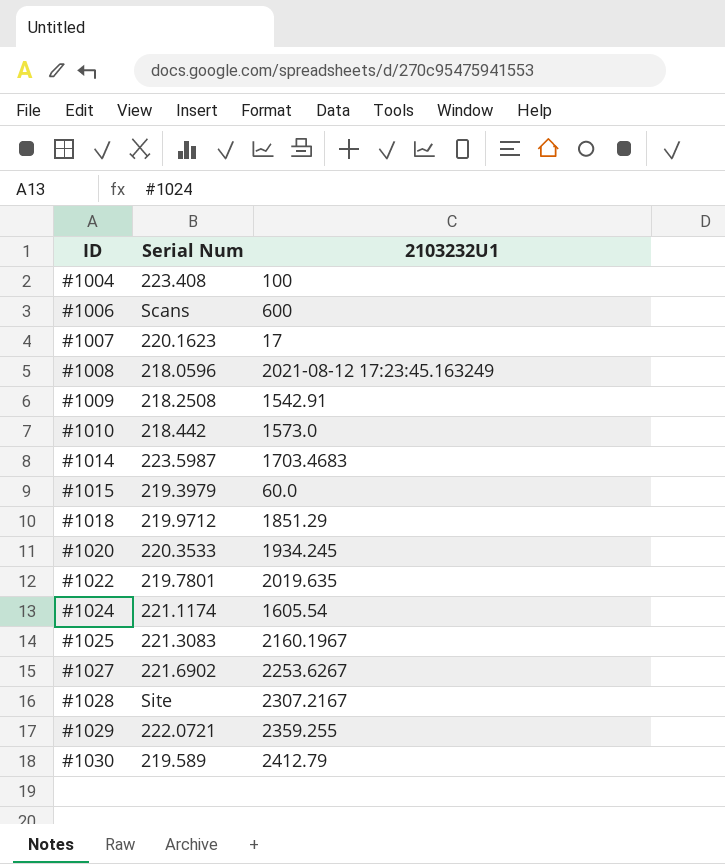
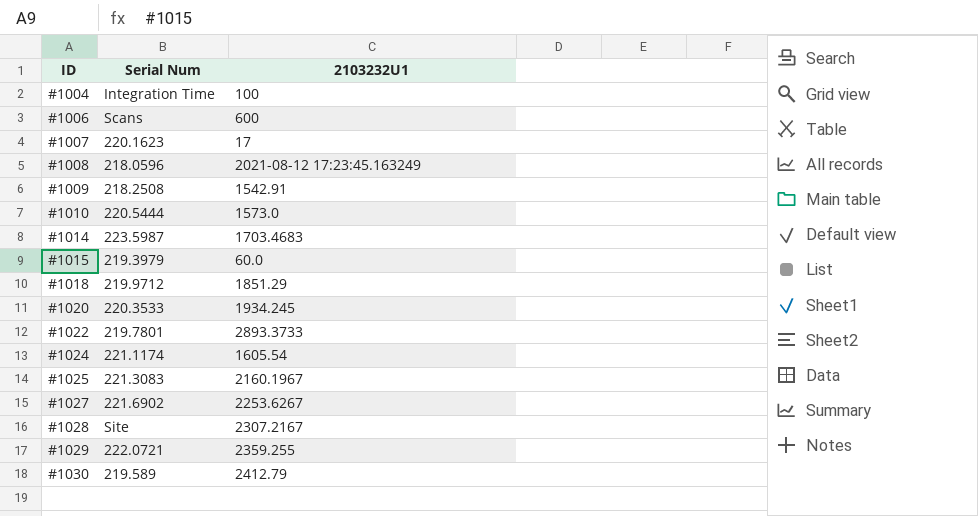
#1004 | Serial Num: 223.408 -> Integration Time
#1010 | Serial Num: 218.442 -> 220.5444
#1022 | 2103232U1: 2019.635 -> 2893.3733

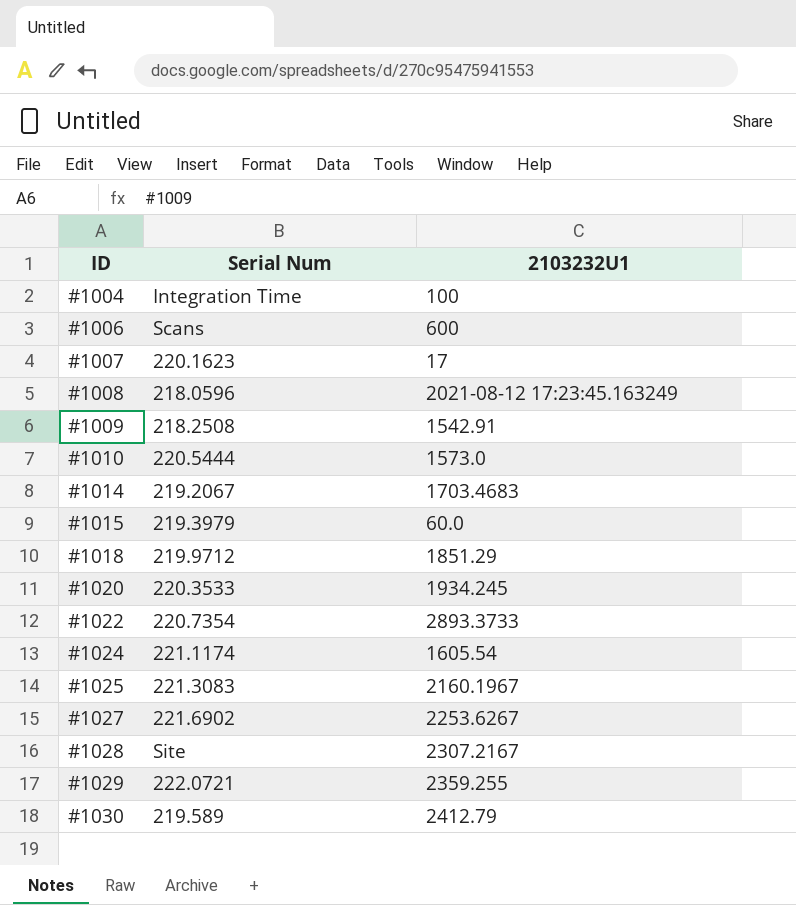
#1014 | Serial Num: 223.5987 -> 219.2067
#1022 | Serial Num: 219.7801 -> 220.7354

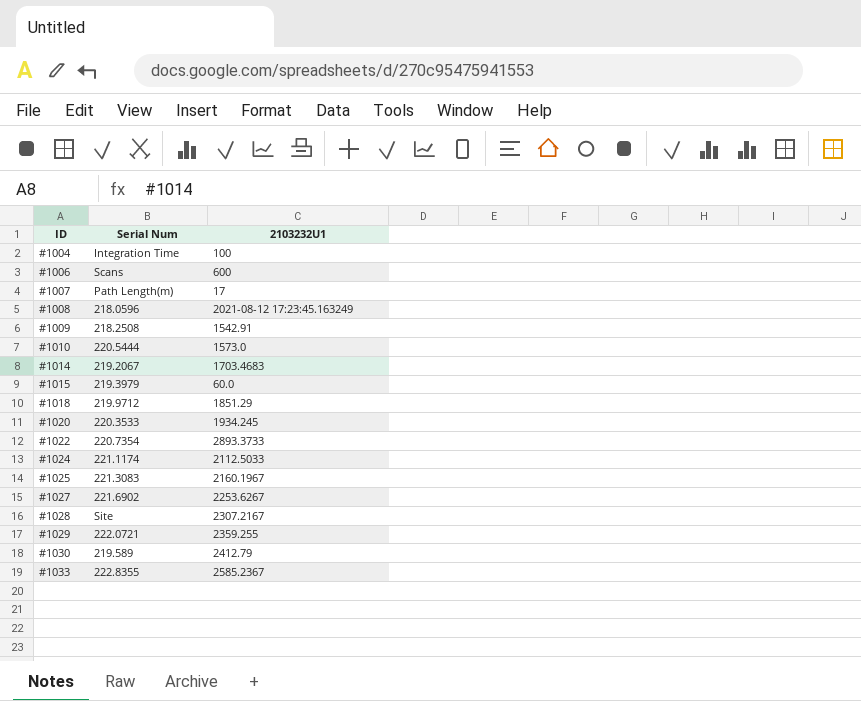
#1007 | Serial Num: 220.1623 -> Path Length(m)
#1024 | 2103232U1: 1605.54 -> 2112.5033
row #1033: none -> 222.8355 | 2585.2367

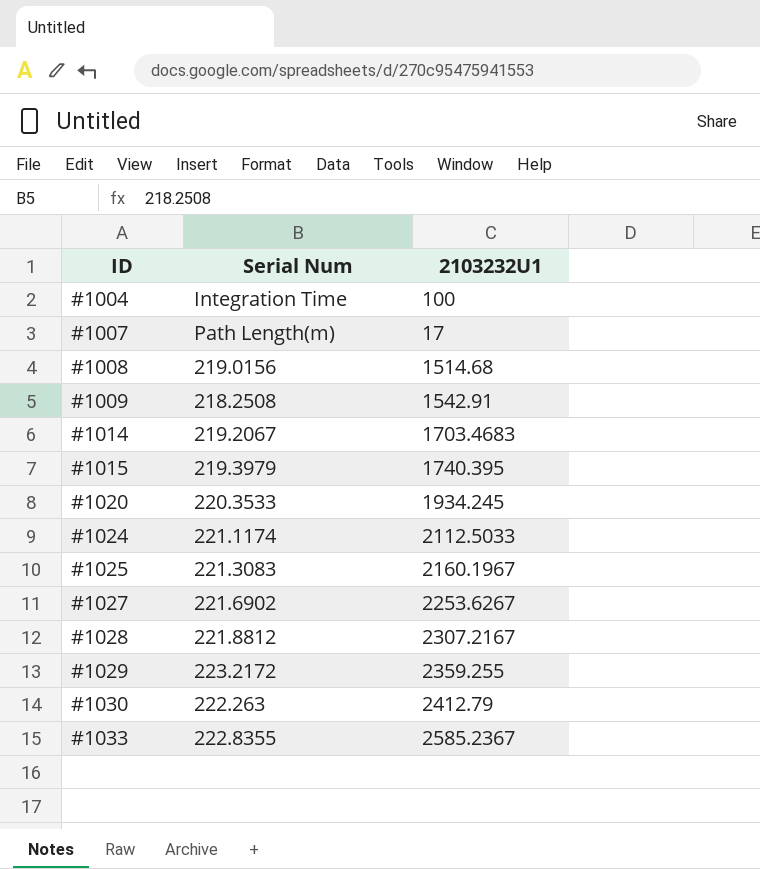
row #1006: Scans | 600 -> none
row #1010: 220.5444 | 1573.0 -> none
row #1018: 219.9712 | 1851.29 -> none
row #1022: 220.7354 | 2893.3733 -> none
#1008 | Serial Num: 218.0596 -> 219.0156
#1008 | 2103232U1: 2021-08-12 17:23:45.163249 -> 1514.68
#1015 | 2103232U1: 60.0 -> 1740.395
#1028 | Serial Num: Site -> 221.8812
#1029 | Serial Num: 222.0721 -> 223.2172
#1030 | Serial Num: 219.589 -> 222.263

